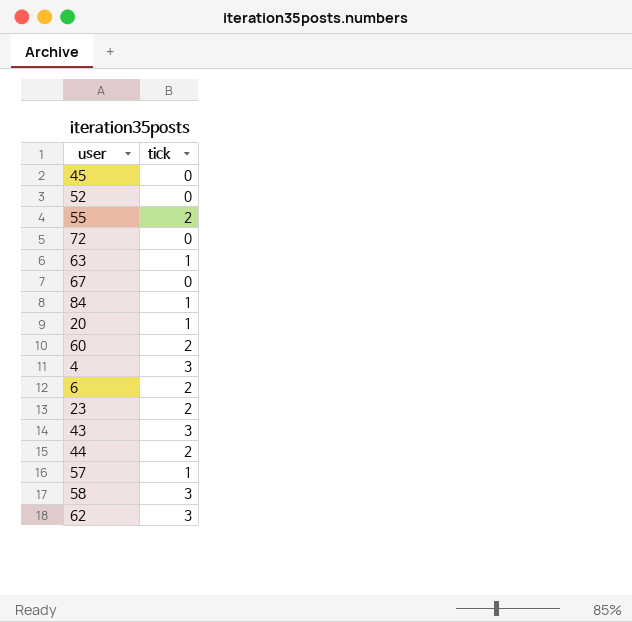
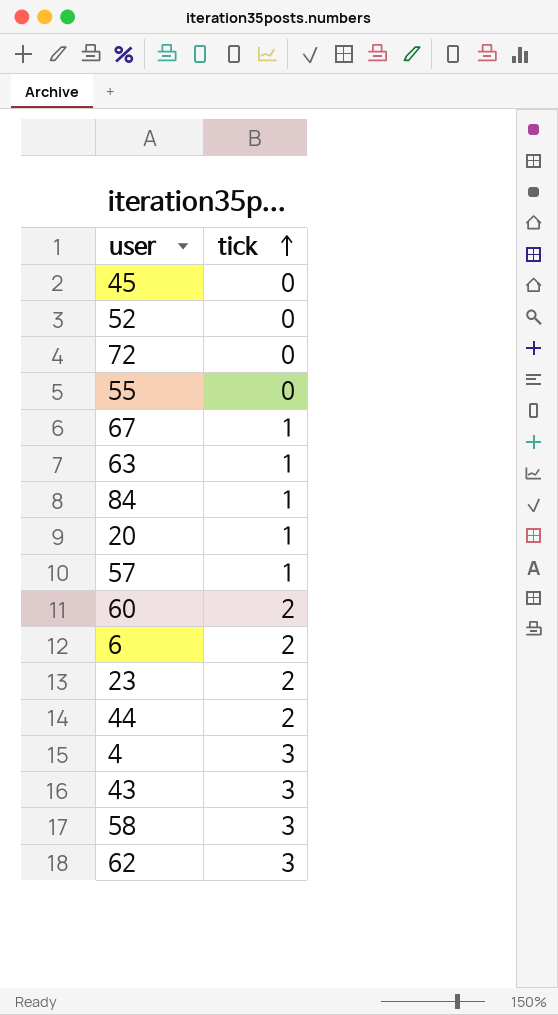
row order: none -> tick ascending
55 | tick: 2 -> 0
67 | tick: 0 -> 1

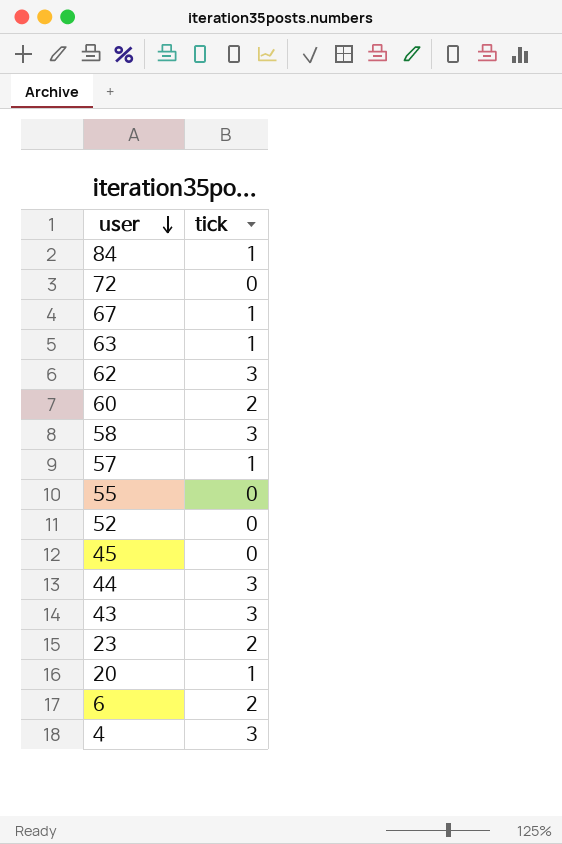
row order: tick ascending -> user descending
44 | tick: 2 -> 3

